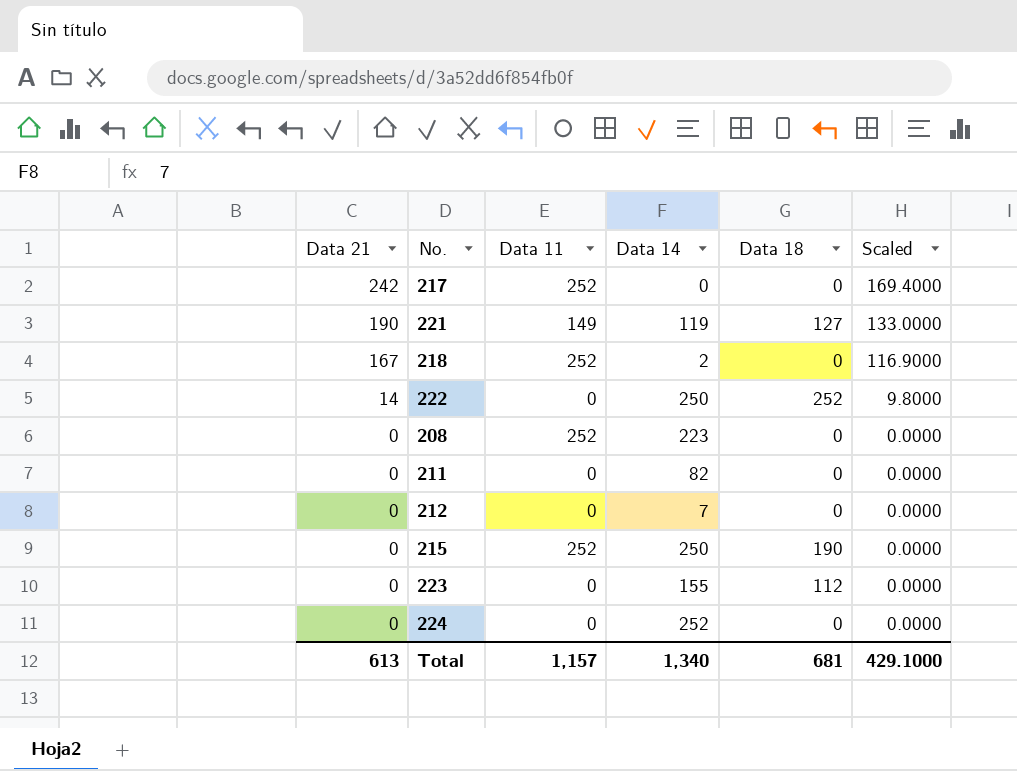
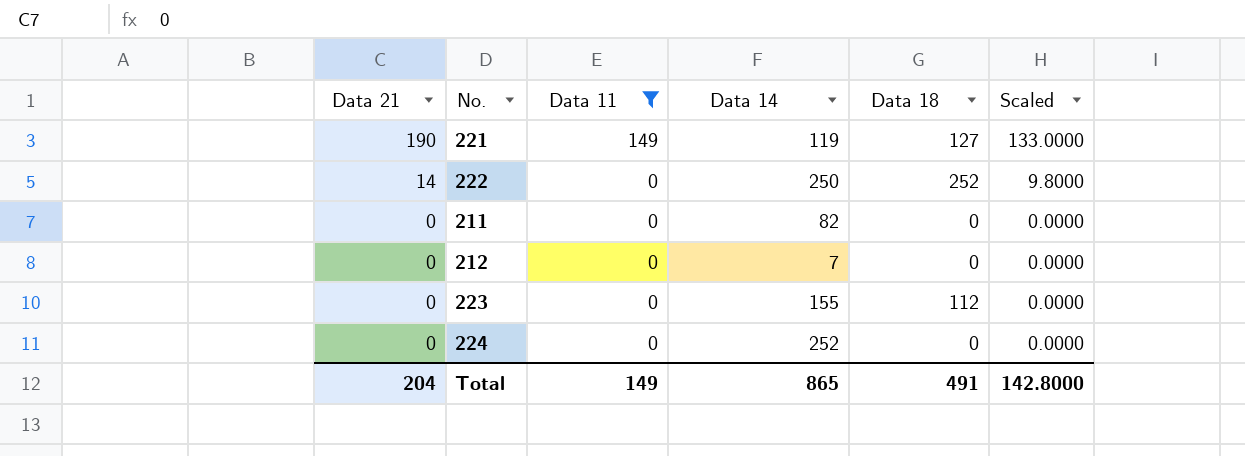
filter: none -> Data 11 != 252
Total | Data 21: 613 -> 204
Total | Data 11: 1,157 -> 149
Total | Data 14: 1,340 -> 865
Total | Data 18: 681 -> 491
Total | Scaled: 429.1000 -> 142.8000

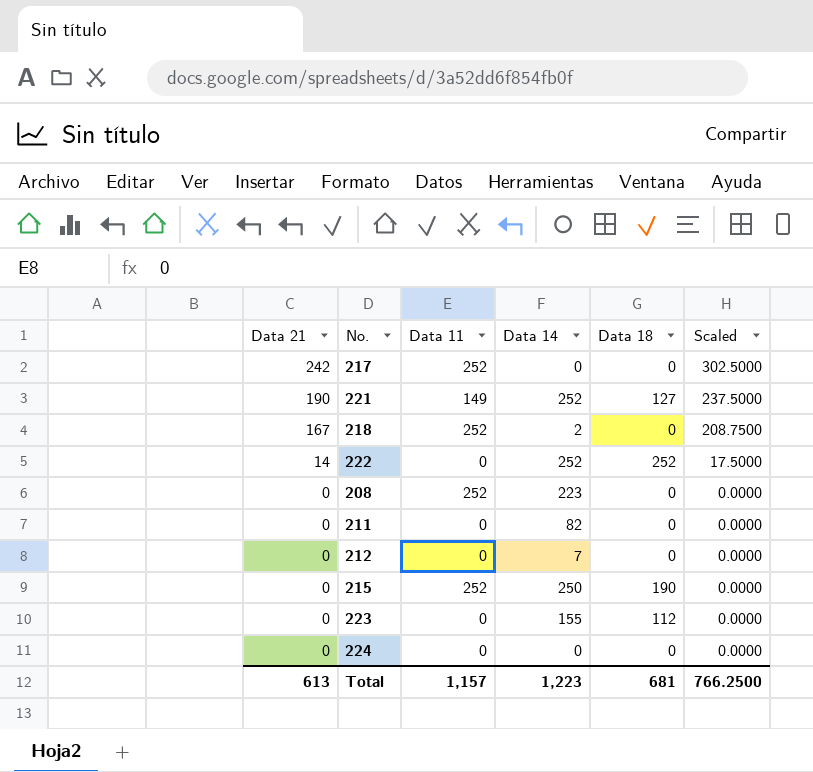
filter: Data 11 != 252 -> none
column Scaled | formula: [Data 21] * 0.7 -> [Data 21] * 1.25
221 | Data 14: 119 -> 252
222 | Data 14: 250 -> 252
224 | Data 14: 252 -> 0
Total | Data 21: 204 -> 613
Total | Data 11: 149 -> 1,157
Total | Data 14: 865 -> 1,223
Total | Data 18: 491 -> 681
Total | Scaled: 142.8000 -> 766.2500

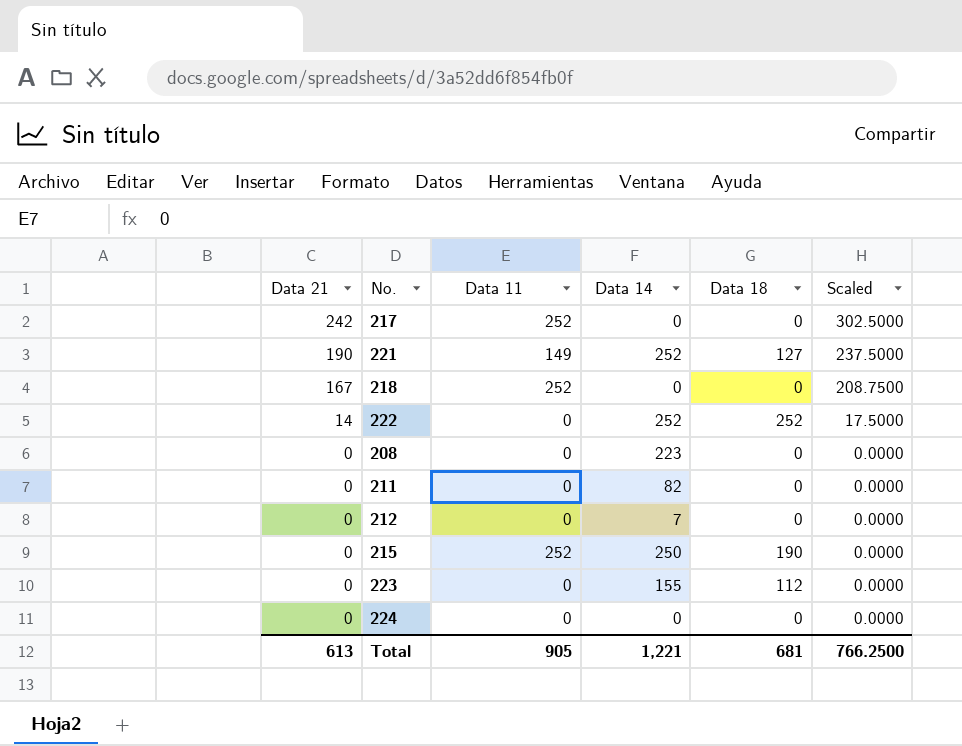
218 | Data 14: 2 -> 0
208 | Data 11: 252 -> 0
Total | Data 11: 1,157 -> 905
Total | Data 14: 1,223 -> 1,221

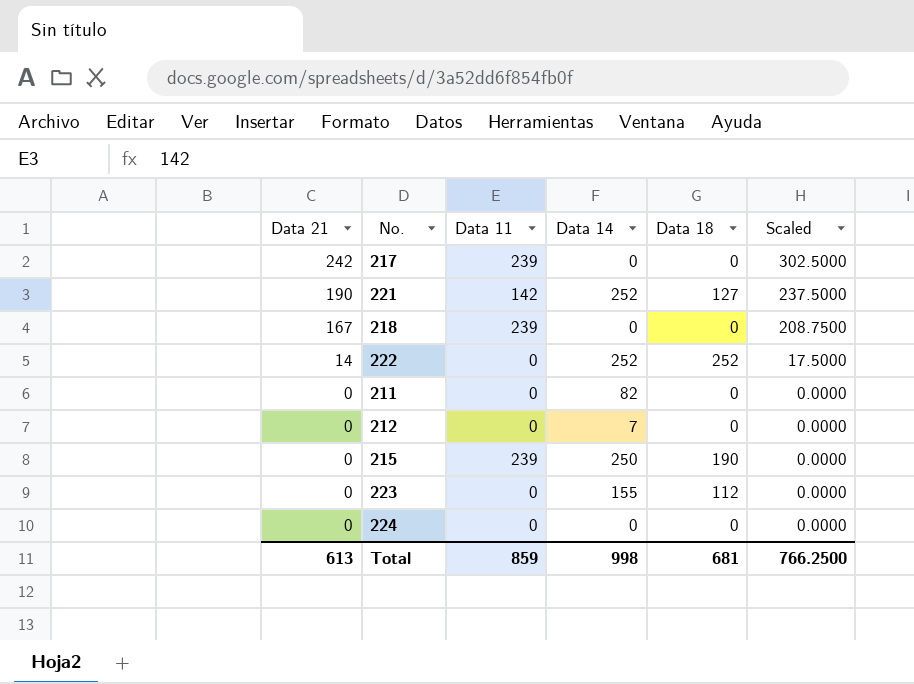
row 208: 0 | 0 | 223 | 0 | 0.0000 -> none
217 | Data 11: 252 -> 239
221 | Data 11: 149 -> 142
218 | Data 11: 252 -> 239
215 | Data 11: 252 -> 239
Total | Data 11: 905 -> 859
Total | Data 14: 1,221 -> 998

